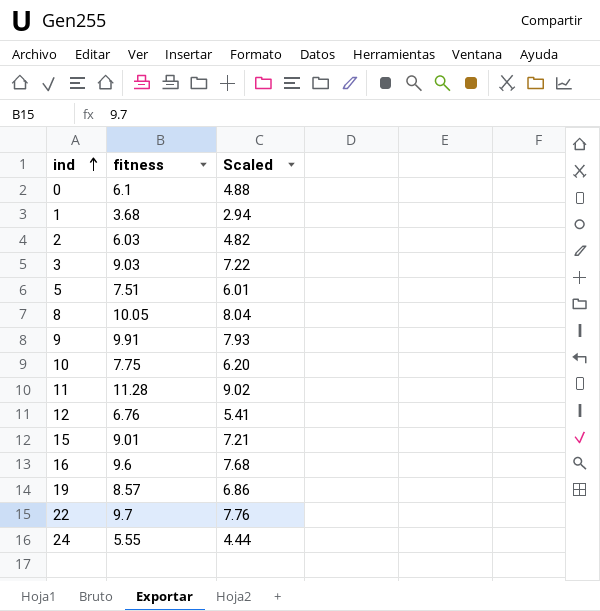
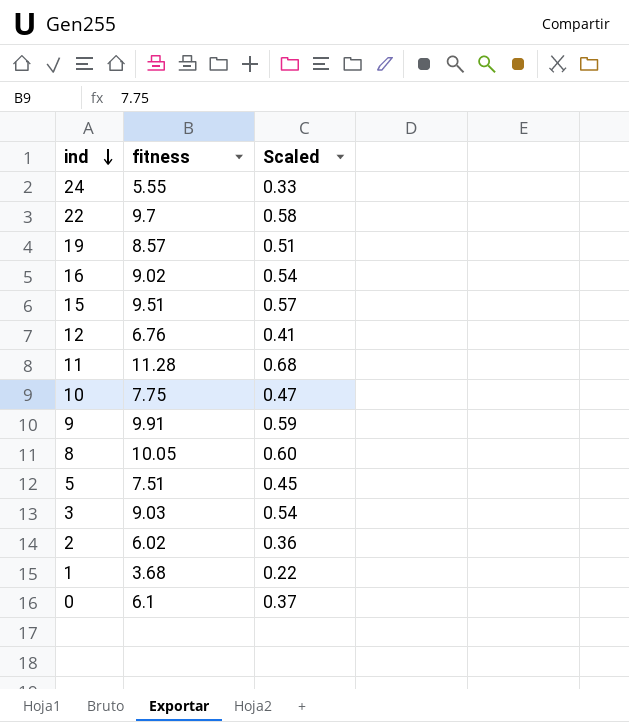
row order: ind ascending -> ind descending
column Scaled | formula: [fitness] * 0.8 -> [fitness] * 0.06
16 | fitness: 9.6 -> 9.02
15 | fitness: 9.01 -> 9.51
2 | fitness: 6.03 -> 6.02

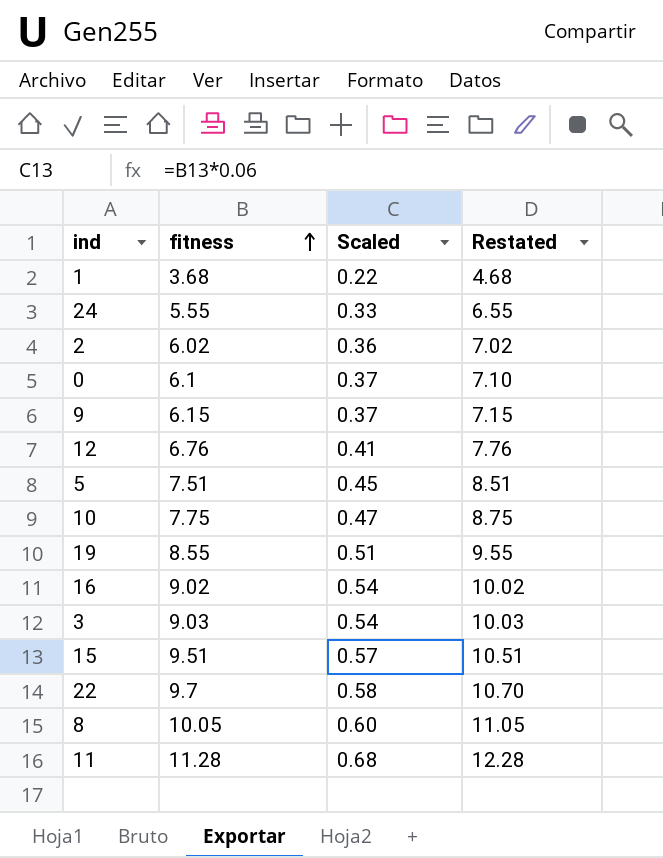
row order: ind descending -> fitness ascending
column Restated | formula: none -> [fitness] + 1
9 | fitness: 9.91 -> 6.15
9 | Scaled: 0.59 -> 0.37
19 | fitness: 8.57 -> 8.55

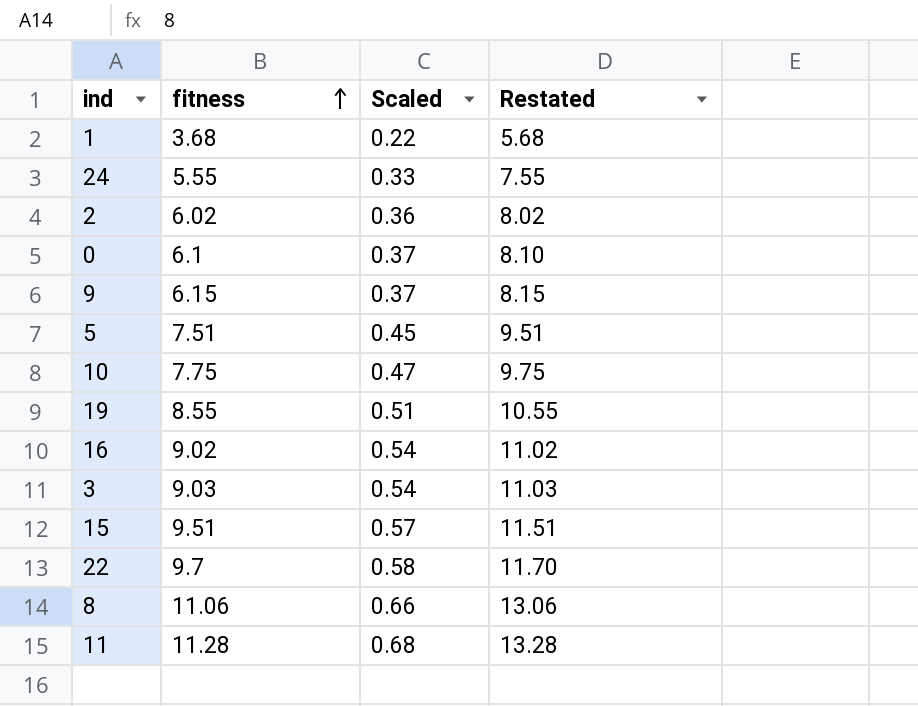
column Restated | formula: [fitness] + 1 -> [fitness] + 2
row 12: 6.76 | 0.41 | 7.76 -> none
8 | fitness: 10.05 -> 11.06
8 | Scaled: 0.60 -> 0.66

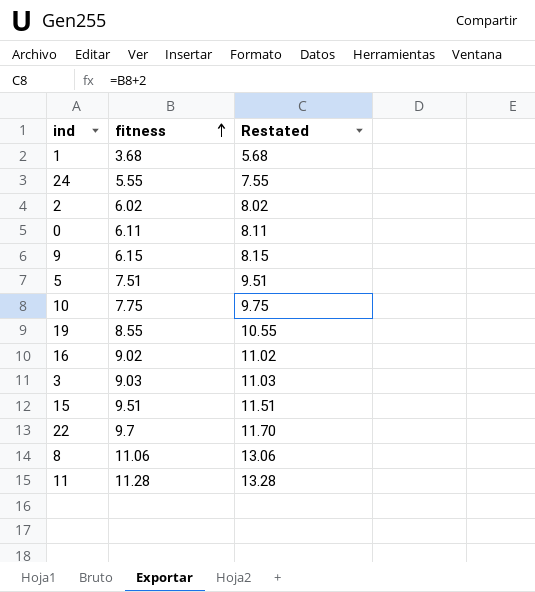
column Scaled | formula: [fitness] * 0.06 -> none
0 | fitness: 6.1 -> 6.11
0 | Restated: 8.10 -> 8.11

